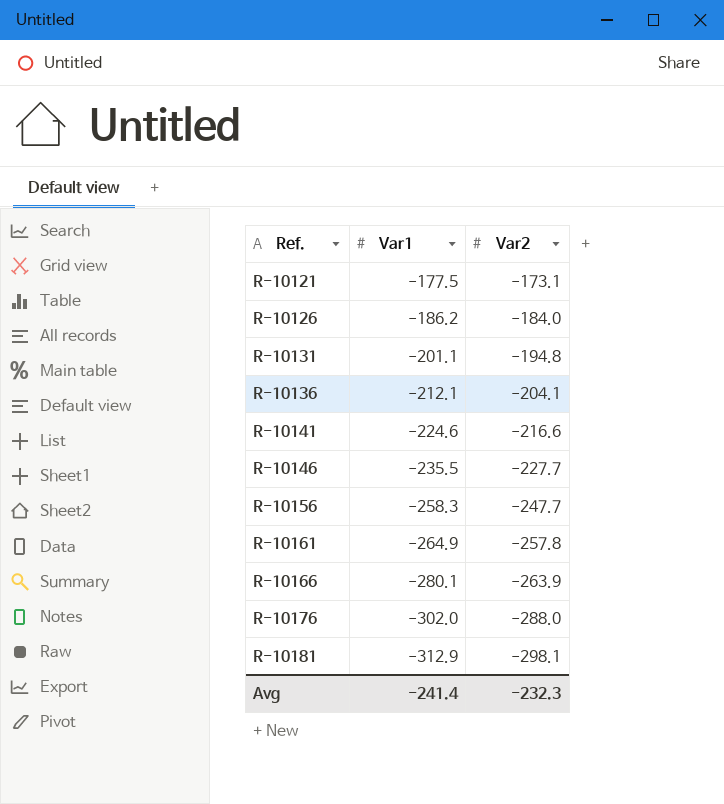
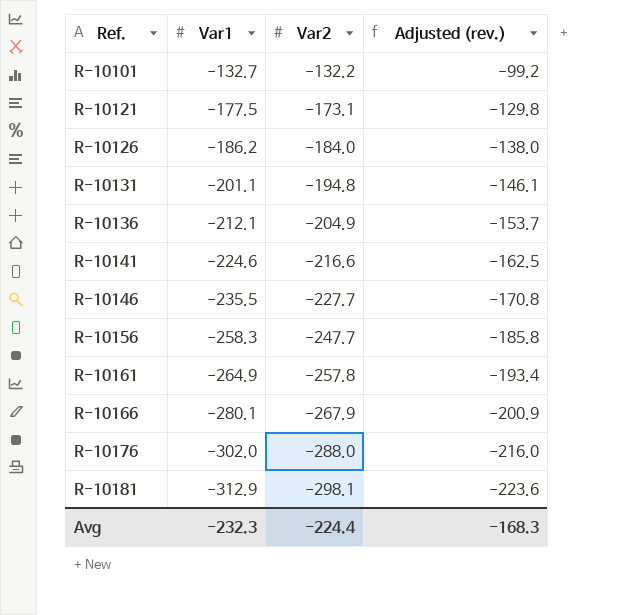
column Adjusted (rev.) | formula: none -> [Var2] * 0.75
row R-10101: none -> -132.7 | -132.2 | -99.2
R-10136 | Var2: -204.1 -> -204.9
R-10166 | Var2: -263.9 -> -267.9
Avg | Var1: -241.4 -> -232.3
Avg | Var2: -232.3 -> -224.4

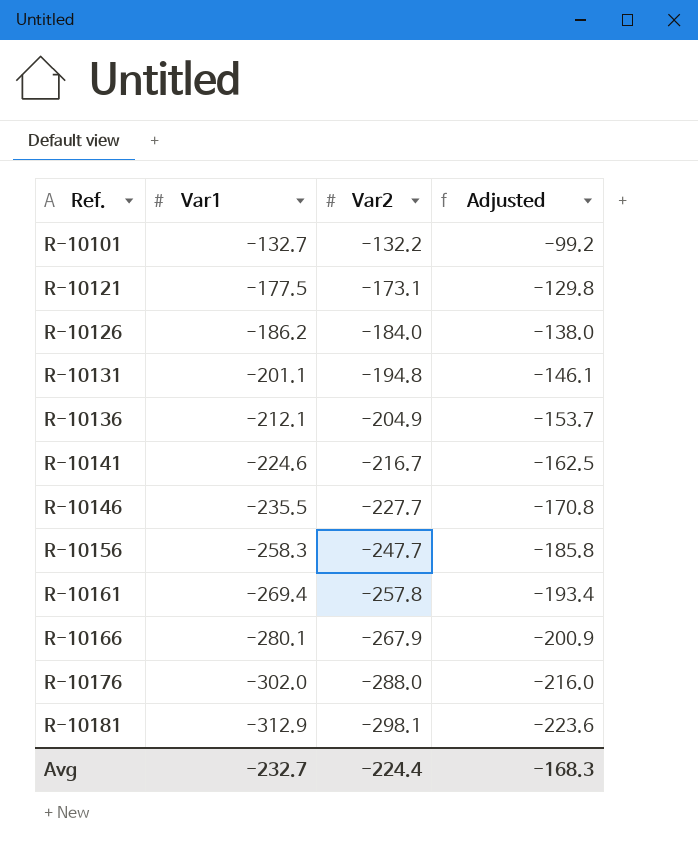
column name: Adjusted (rev.) -> Adjusted
R-10141 | Var2: -216.6 -> -216.7
R-10161 | Var1: -264.9 -> -269.4
Avg | Var1: -232.3 -> -232.7

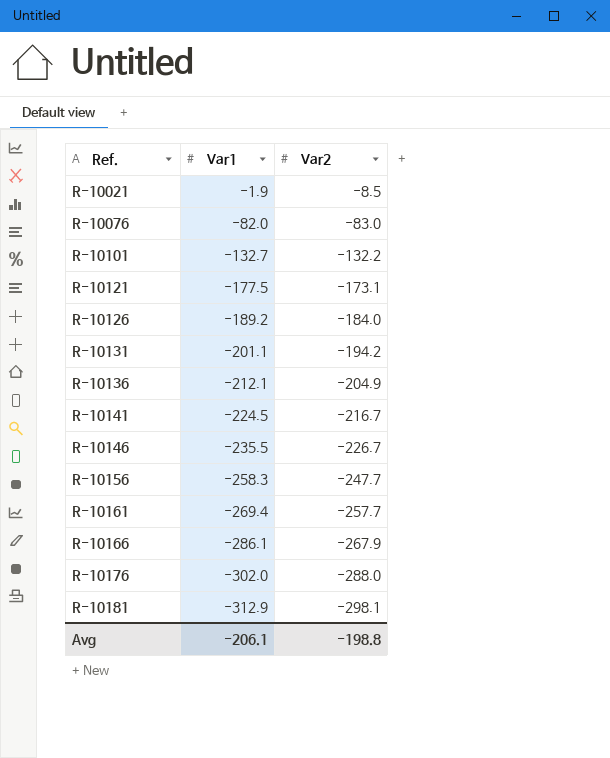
column Adjusted | formula: [Var2] * 0.75 -> none
row R-10021: none -> -1.9 | -8.5
row R-10076: none -> -82.0 | -83.0
R-10126 | Var1: -186.2 -> -189.2
R-10131 | Var2: -194.8 -> -194.2
R-10141 | Var1: -224.6 -> -224.5
R-10146 | Var2: -227.7 -> -226.7
R-10161 | Var2: -257.8 -> -257.7
R-10166 | Var1: -280.1 -> -286.1
Avg | Var1: -232.7 -> -206.1
Avg | Var2: -224.4 -> -198.8

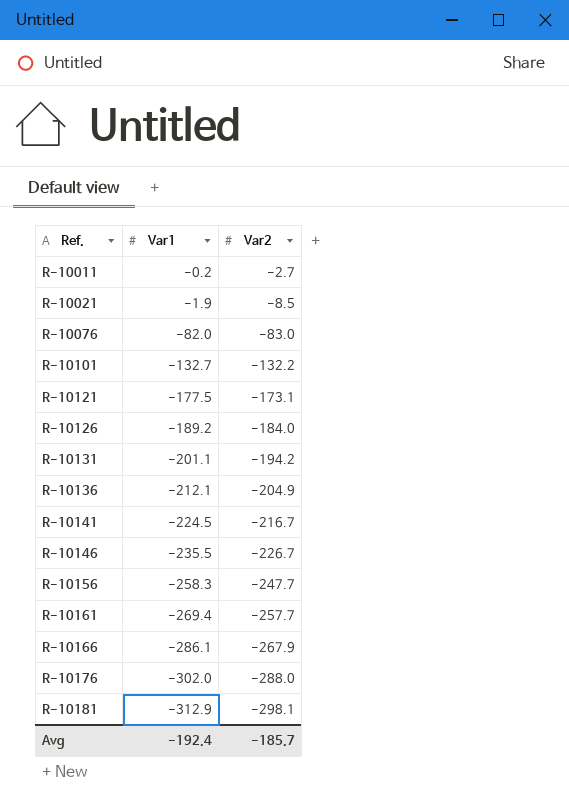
row R-10011: none -> -0.2 | -2.7
Avg | Var1: -206.1 -> -192.4
Avg | Var2: -198.8 -> -185.7

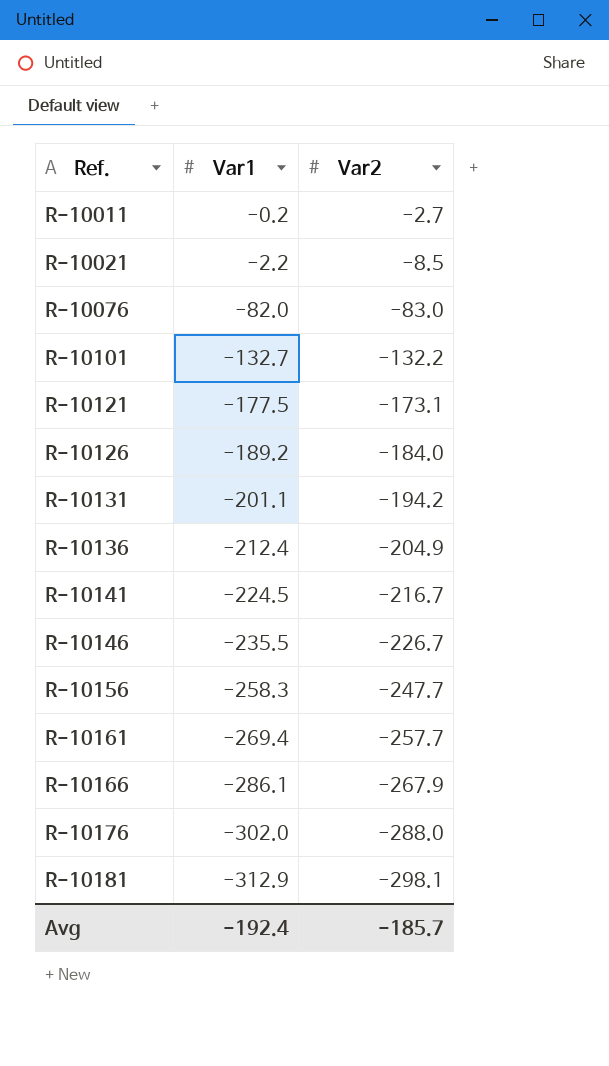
R-10021 | Var1: -1.9 -> -2.2
R-10136 | Var1: -212.1 -> -212.4

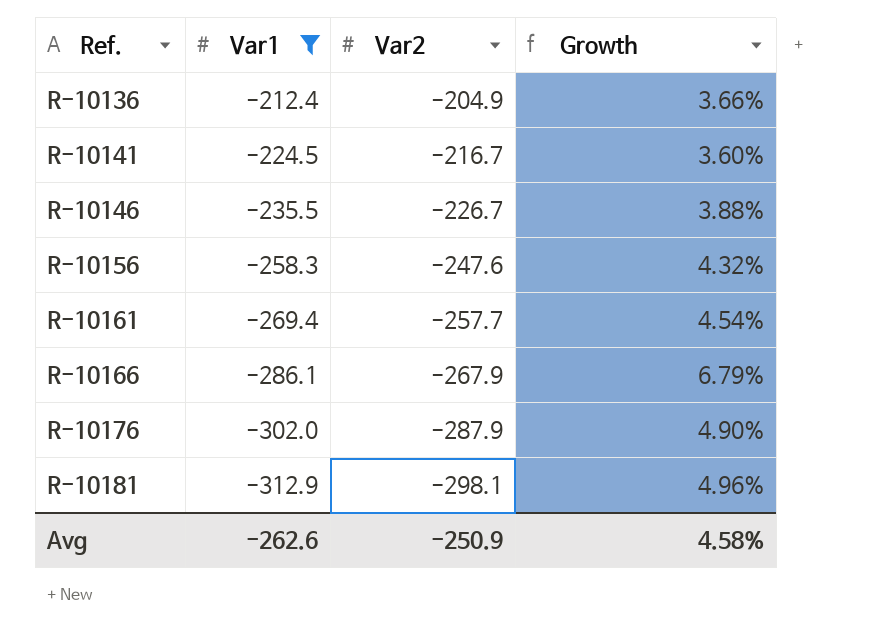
filter: none -> Var1 <= -212.4
column Growth | formula: none -> ([Var1] - [Var2]) / [Var2]
R-10156 | Var2: -247.7 -> -247.6
R-10176 | Var2: -288.0 -> -287.9
Avg | Var1: -192.4 -> -262.6
Avg | Var2: -185.7 -> -250.9

